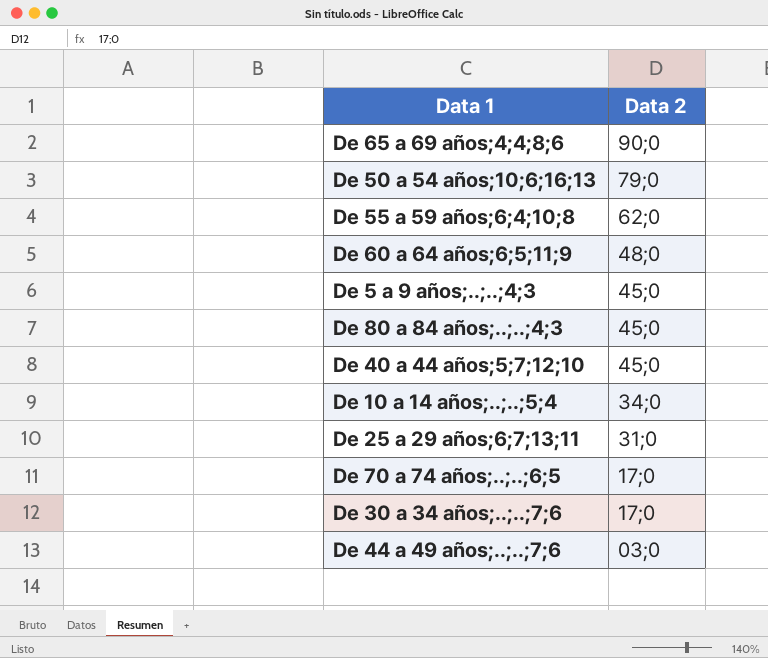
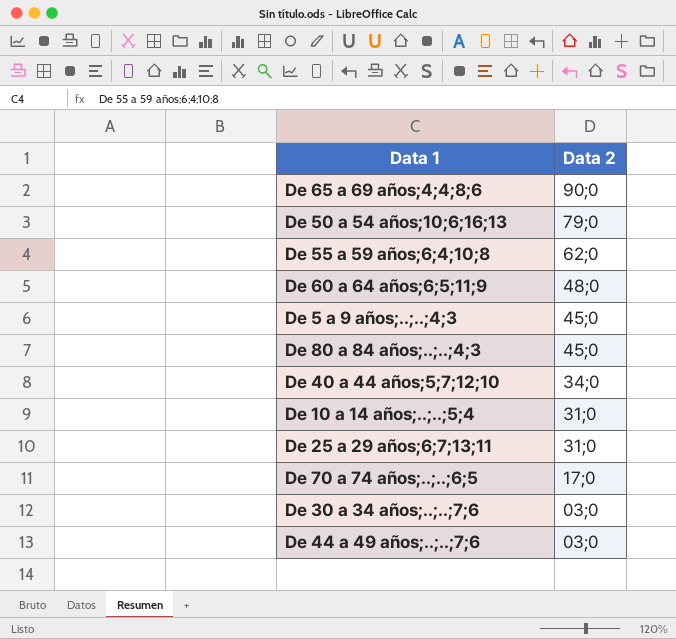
De 40 a 44 años;5;7;12;10 | Data 2: 45;0 -> 34;0
De 10 a 14 años;..;..;5;4 | Data 2: 34;0 -> 31;0
De 30 a 34 años;..;..;7;6 | Data 2: 17;0 -> 03;0

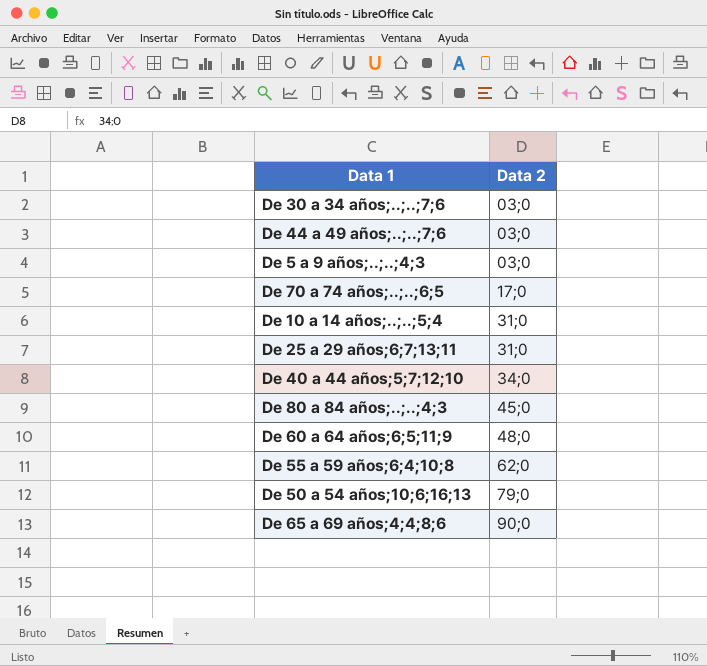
row order: Data 2 descending -> Data 2 ascending
De 5 a 9 años;..;..;4;3 | Data 2: 45;0 -> 03;0

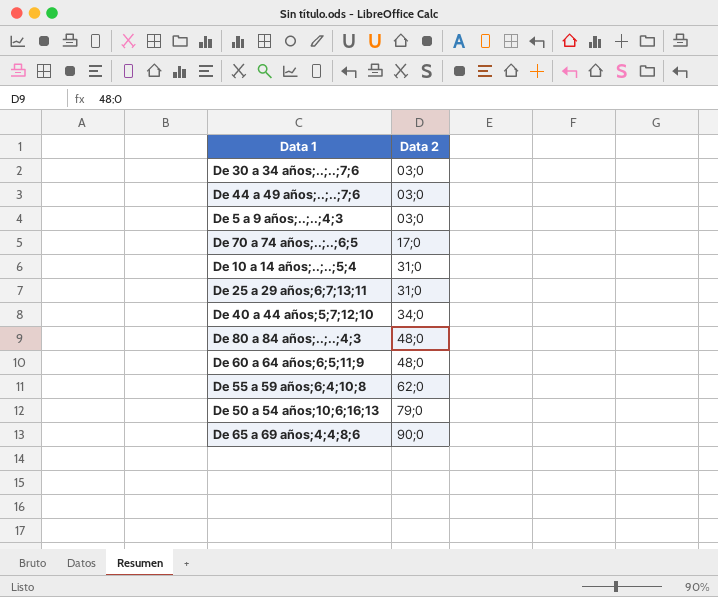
De 80 a 84 años;..;..;4;3 | Data 2: 45;0 -> 48;0

